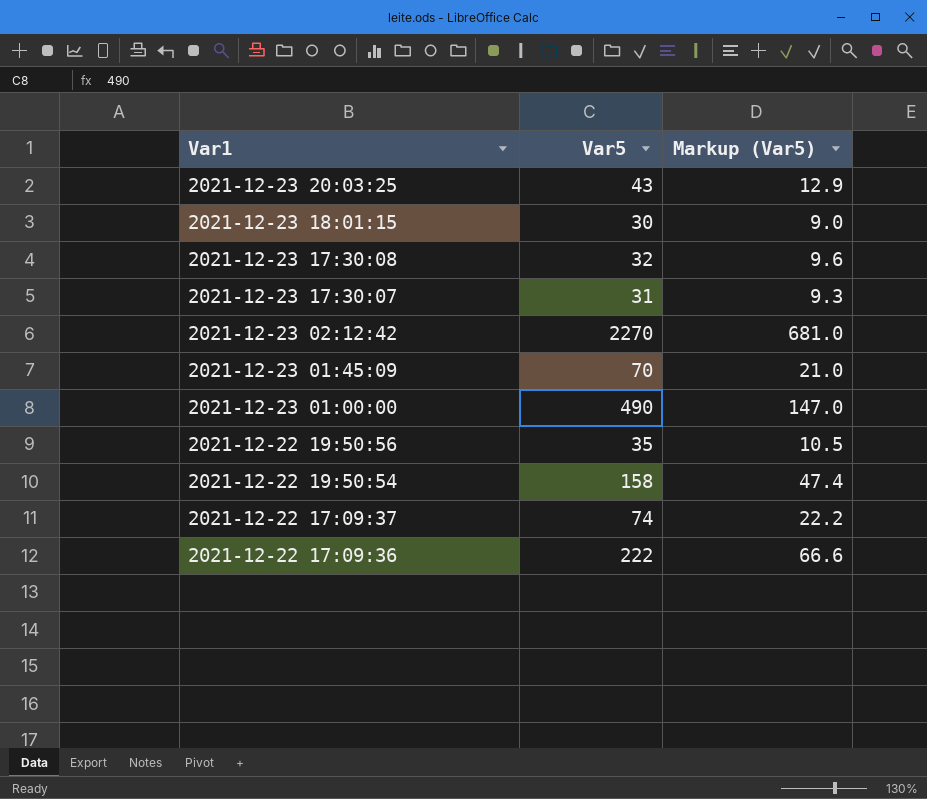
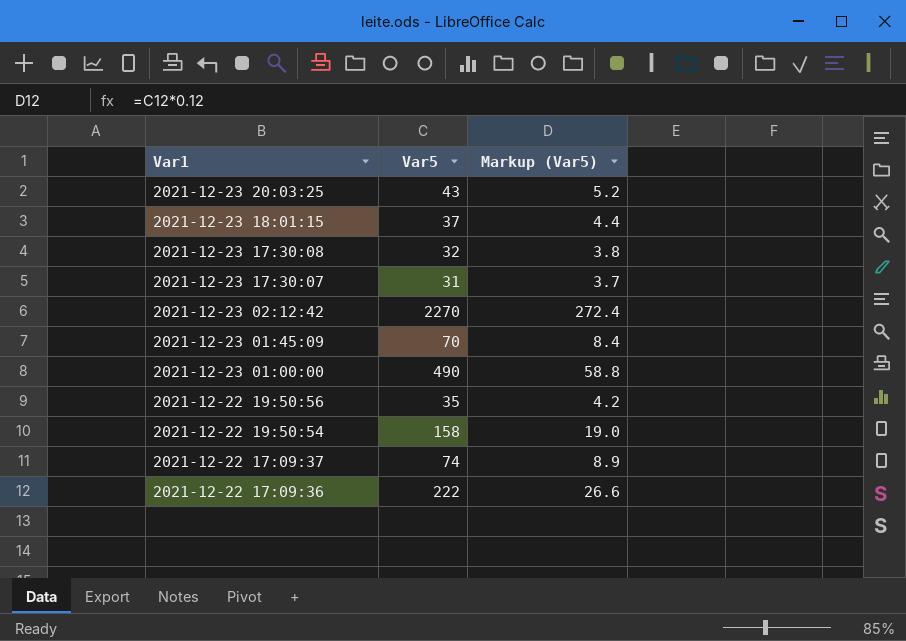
column Markup (Var5) | formula: [Var5] * 0.3 -> [Var5] * 0.12
2021-12-23 18:01:15 | Var5: 30 -> 37

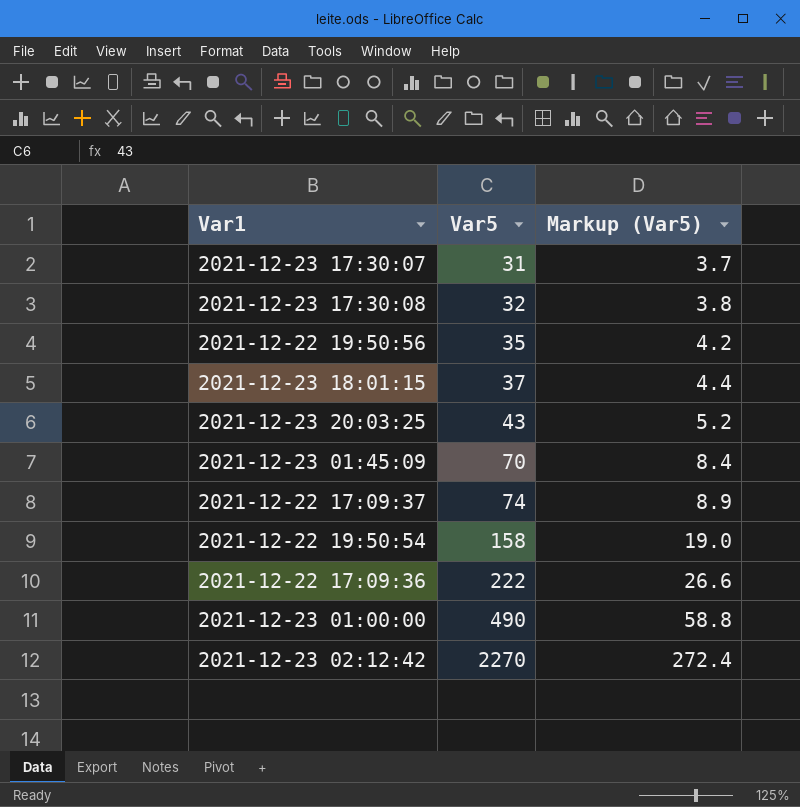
row order: Var1 descending -> Var5 ascending

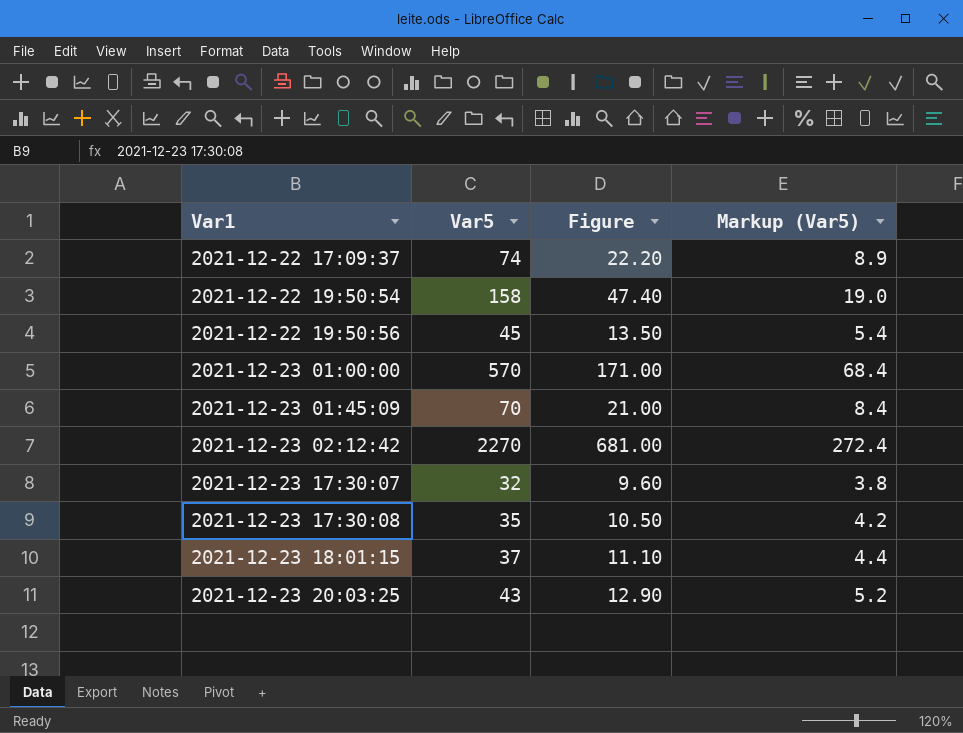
row order: Var5 ascending -> Var1 ascending
column Figure | formula: none -> [Var5] * 0.3
row 2021-12-22 17:09:36: 222 | 26.6 -> none
2021-12-22 19:50:56 | Var5: 35 -> 45
2021-12-22 19:50:56 | Markup (Var5): 4.2 -> 5.4
2021-12-23 01:00:00 | Var5: 490 -> 570
2021-12-23 01:00:00 | Markup (Var5): 58.8 -> 68.4
2021-12-23 17:30:07 | Var5: 31 -> 32
2021-12-23 17:30:07 | Markup (Var5): 3.7 -> 3.8
2021-12-23 17:30:08 | Var5: 32 -> 35
2021-12-23 17:30:08 | Markup (Var5): 3.8 -> 4.2

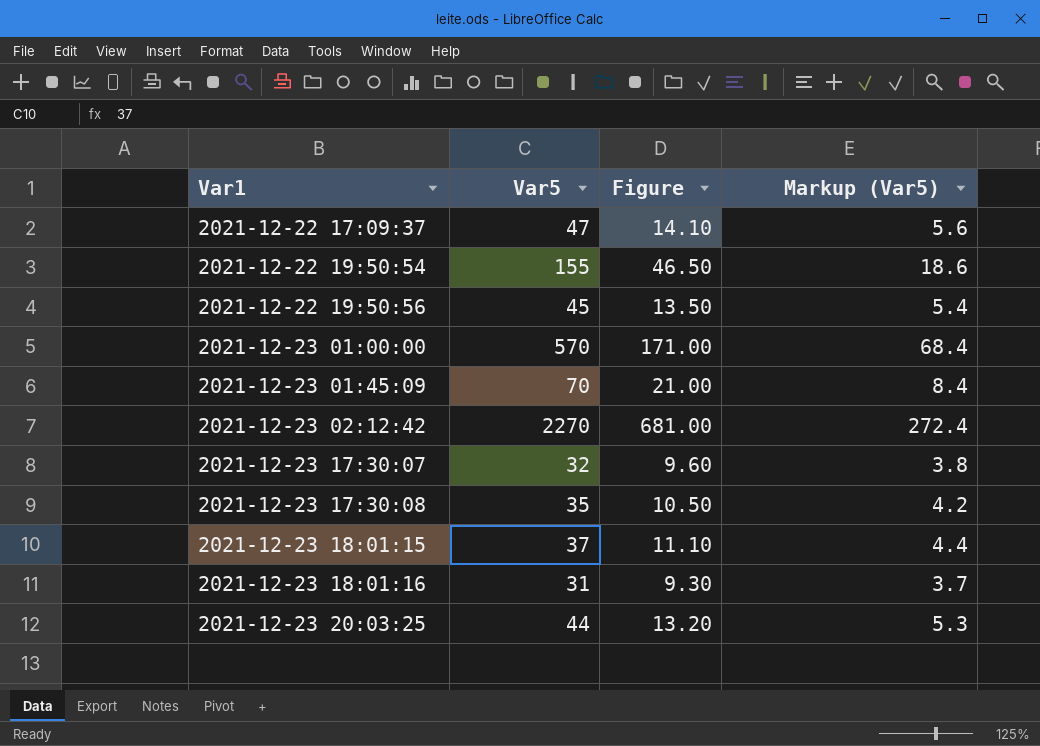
2021-12-22 17:09:37 | Var5: 74 -> 47
2021-12-22 17:09:37 | Figure: 22.20 -> 14.10
2021-12-22 17:09:37 | Markup (Var5): 8.9 -> 5.6
2021-12-22 19:50:54 | Var5: 158 -> 155
2021-12-22 19:50:54 | Figure: 47.40 -> 46.50
2021-12-22 19:50:54 | Markup (Var5): 19.0 -> 18.6
row 2021-12-23 18:01:16: none -> 31 | 9.30 | 3.7
2021-12-23 20:03:25 | Var5: 43 -> 44
2021-12-23 20:03:25 | Figure: 12.90 -> 13.20
2021-12-23 20:03:25 | Markup (Var5): 5.2 -> 5.3

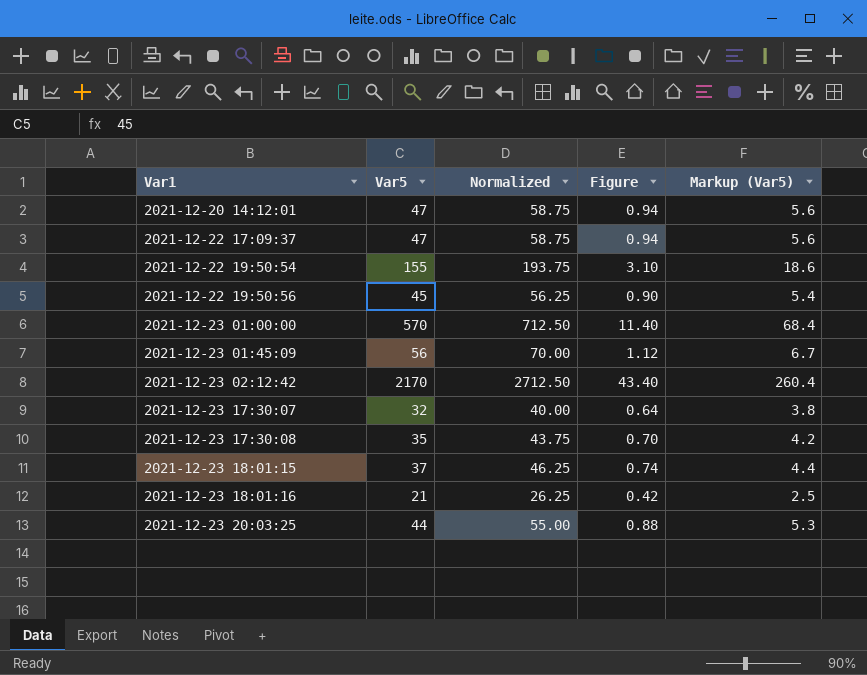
column Normalized | formula: none -> [Var5] * 1.25
column Figure | formula: [Var5] * 0.3 -> [Var5] * 0.02
row 2021-12-20 14:12:01: none -> 47 | 58.75 | 0.94 | 5.6
2021-12-23 01:45:09 | Var5: 70 -> 56
2021-12-23 01:45:09 | Markup (Var5): 8.4 -> 6.7
2021-12-23 02:12:42 | Var5: 2270 -> 2170
2021-12-23 02:12:42 | Markup (Var5): 272.4 -> 260.4
2021-12-23 18:01:16 | Var5: 31 -> 21
2021-12-23 18:01:16 | Markup (Var5): 3.7 -> 2.5

